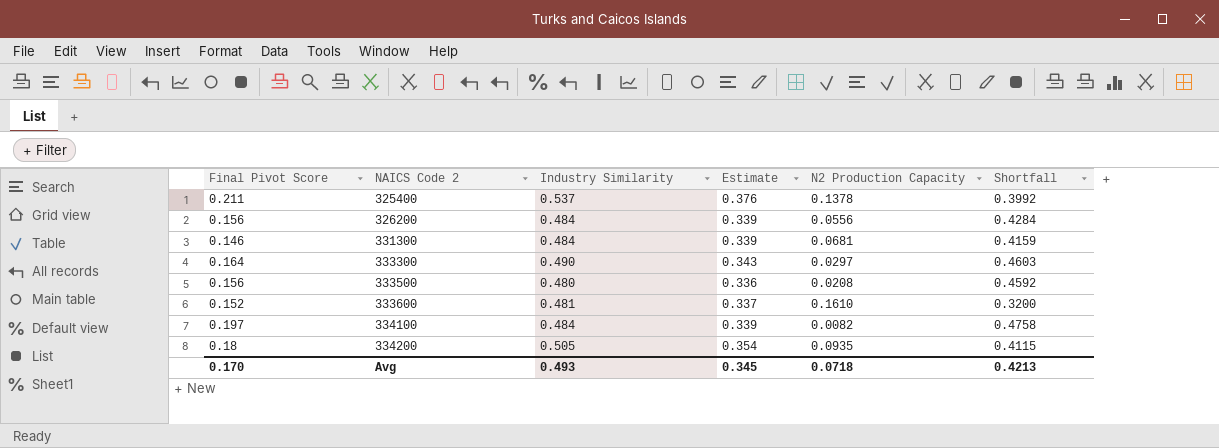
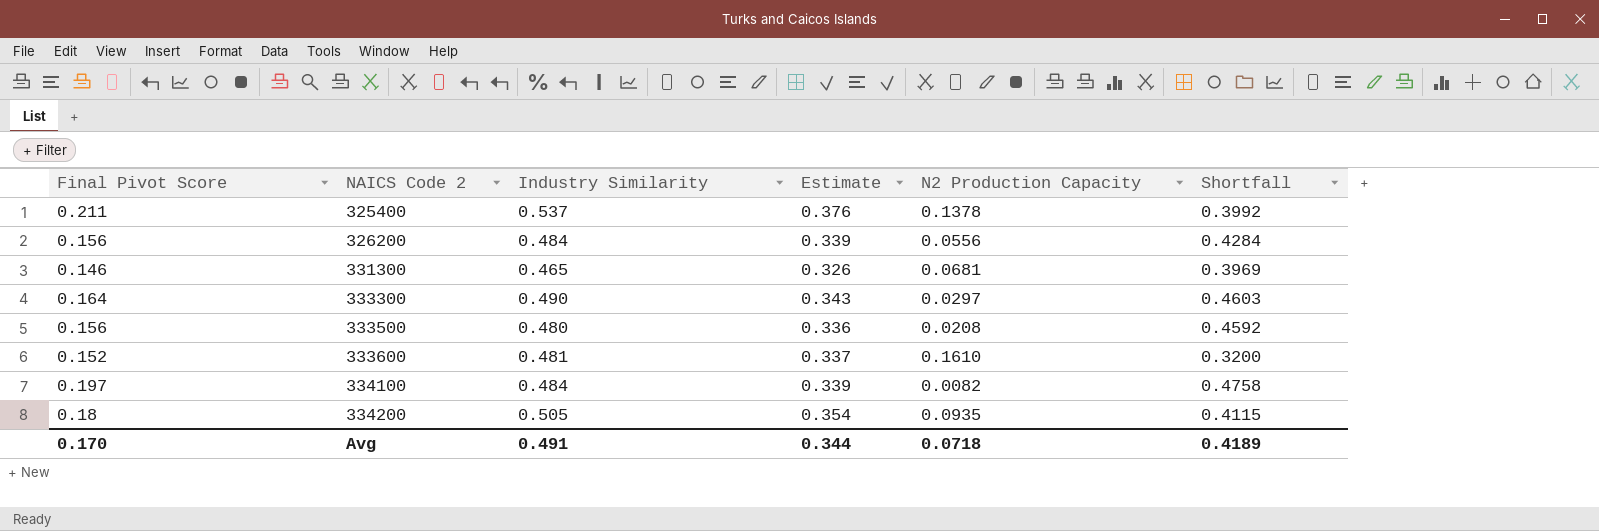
331300 | Industry Similarity: 0.484 -> 0.465
331300 | Estimate: 0.339 -> 0.326
331300 | Shortfall: 0.4159 -> 0.3969
Avg | Industry Similarity: 0.493 -> 0.491
Avg | Estimate: 0.345 -> 0.344
Avg | Shortfall: 0.4213 -> 0.4189

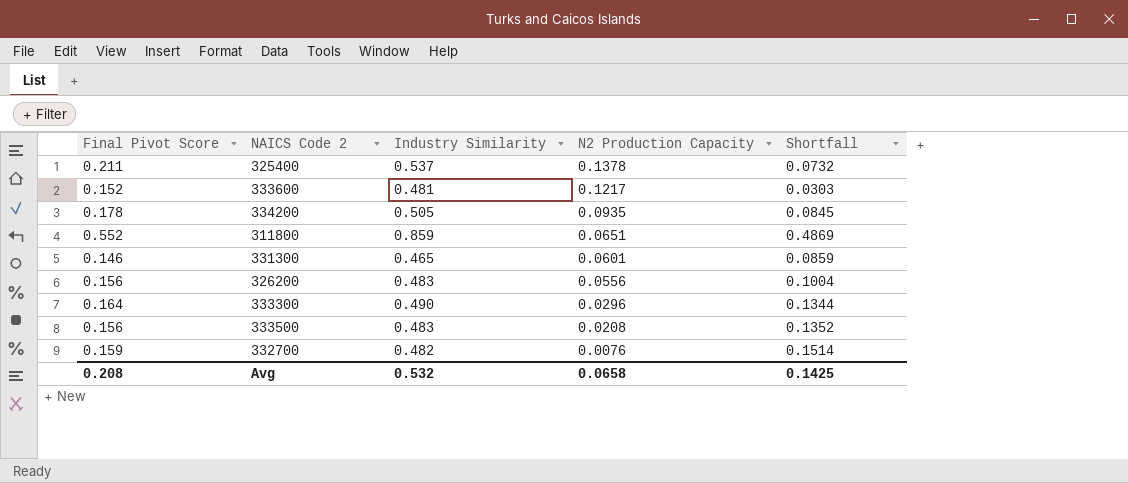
row order: NAICS Code 2 ascending -> N2 Production Capacity descending
column Estimate | formula: [Industry Similarity] * 0.7 -> none
column Shortfall | formula: [Industry Similarity] - [N2 Production Capacity] -> [Final Pivot Score] - [N2 Production Capacity]
row 334100: 0.197 | 0.484 | 0.339 | 0.0082 | 0.4758 -> none
333600 | N2 Production Capacity: 0.1610 -> 0.1217
334200 | Final Pivot Score: 0.18 -> 0.178
row 311800: none -> 0.552 | 0.859 | 0.0651 | 0.4869
331300 | N2 Production Capacity: 0.0681 -> 0.0601
326200 | Industry Similarity: 0.484 -> 0.483
333300 | N2 Production Capacity: 0.0297 -> 0.0296
333500 | Industry Similarity: 0.480 -> 0.483
row 332700: none -> 0.159 | 0.482 | 0.0076 | 0.1514
Avg | Final Pivot Score: 0.170 -> 0.208
Avg | Industry Similarity: 0.491 -> 0.532
Avg | N2 Production Capacity: 0.0718 -> 0.0658
Avg | Shortfall: 0.4189 -> 0.1425

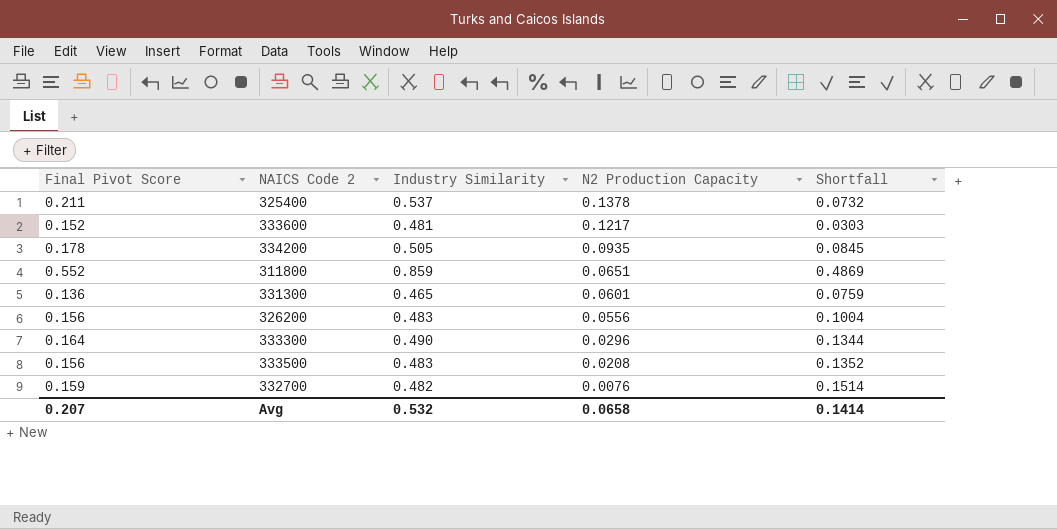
331300 | Final Pivot Score: 0.146 -> 0.136
331300 | Shortfall: 0.0859 -> 0.0759
Avg | Final Pivot Score: 0.208 -> 0.207
Avg | Shortfall: 0.1425 -> 0.1414

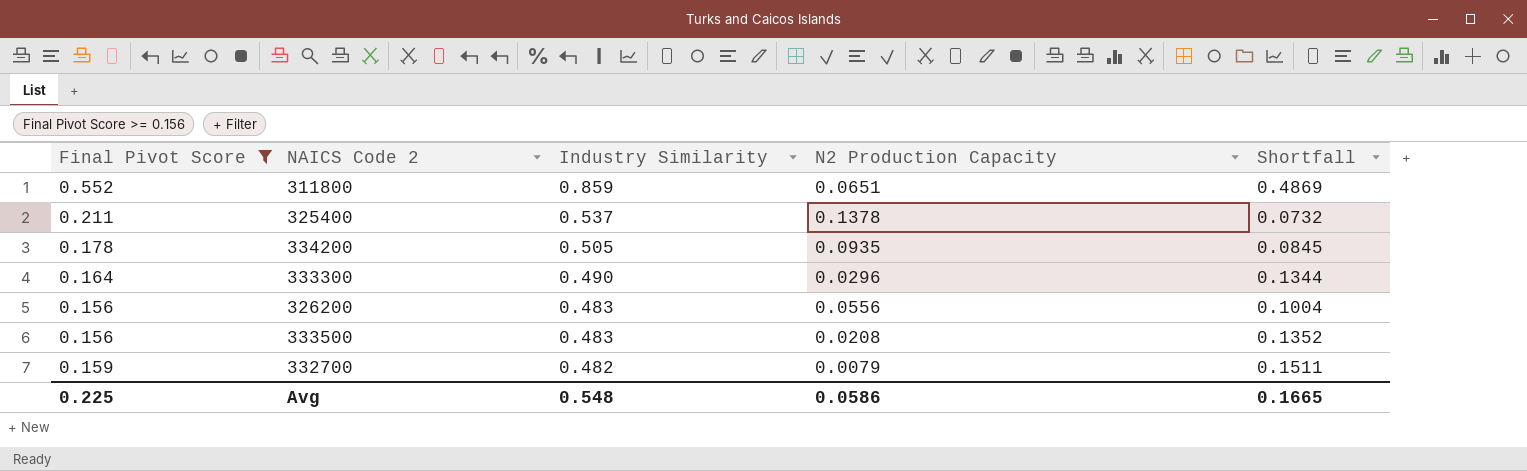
filter: none -> Final Pivot Score >= 0.156
row order: N2 Production Capacity descending -> Industry Similarity descending
332700 | N2 Production Capacity: 0.0076 -> 0.0079
332700 | Shortfall: 0.1514 -> 0.1511
Avg | Final Pivot Score: 0.207 -> 0.225
Avg | Industry Similarity: 0.532 -> 0.548
Avg | N2 Production Capacity: 0.0658 -> 0.0586
Avg | Shortfall: 0.1414 -> 0.1665

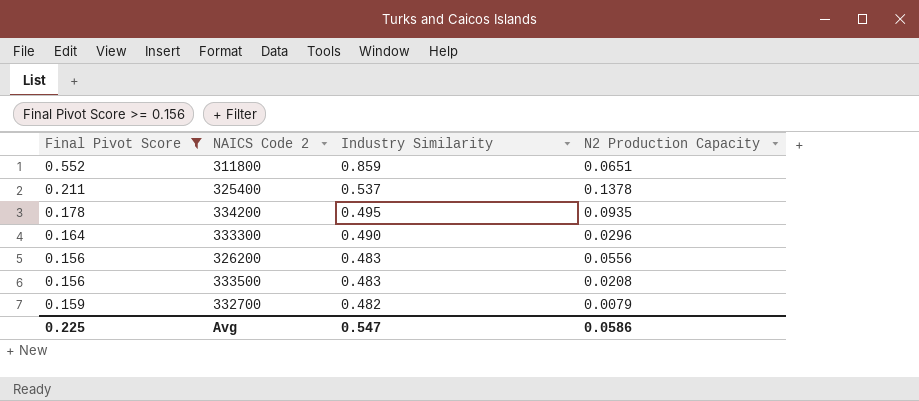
column Shortfall | formula: [Final Pivot Score] - [N2 Production Capacity] -> none
334200 | Industry Similarity: 0.505 -> 0.495
Avg | Industry Similarity: 0.548 -> 0.547

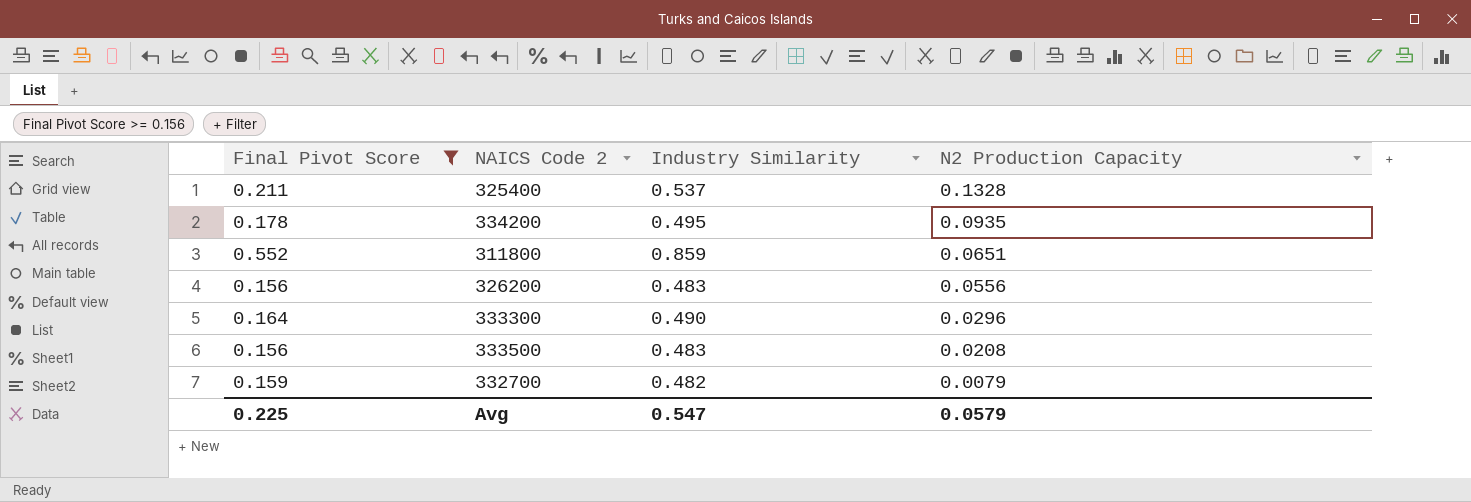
row order: Industry Similarity descending -> N2 Production Capacity descending
325400 | N2 Production Capacity: 0.1378 -> 0.1328
Avg | N2 Production Capacity: 0.0586 -> 0.0579

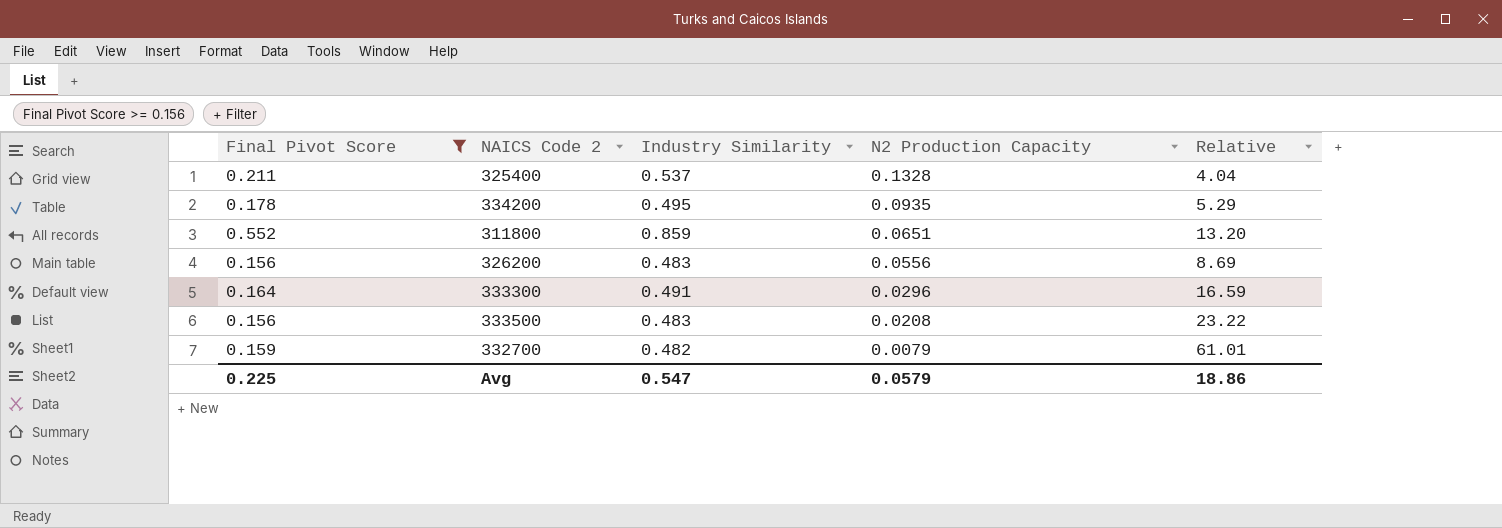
column Relative | formula: none -> [Industry Similarity] / [N2 Production Capacity]
333300 | Industry Similarity: 0.490 -> 0.491

